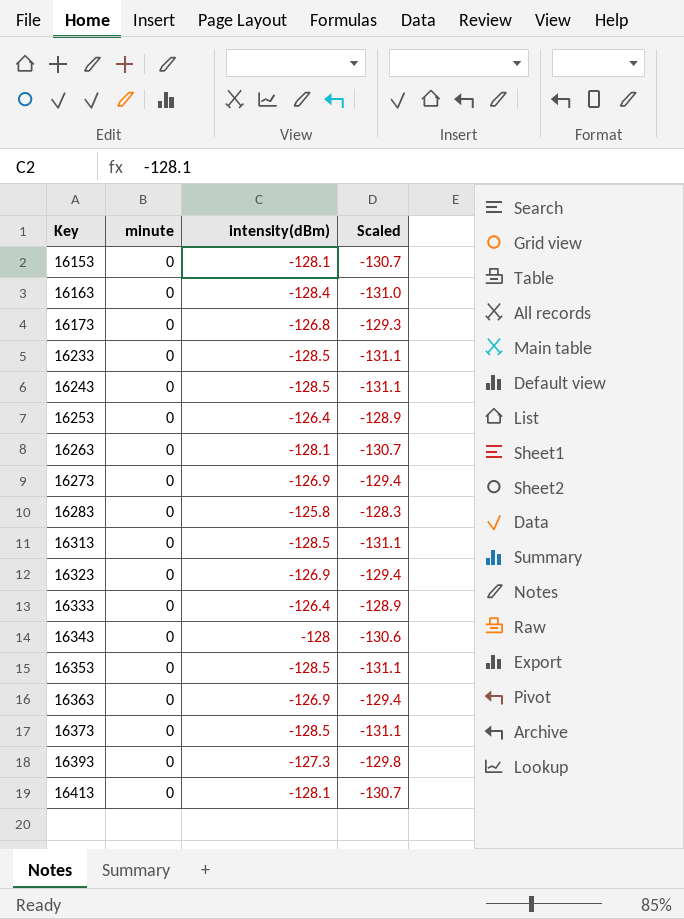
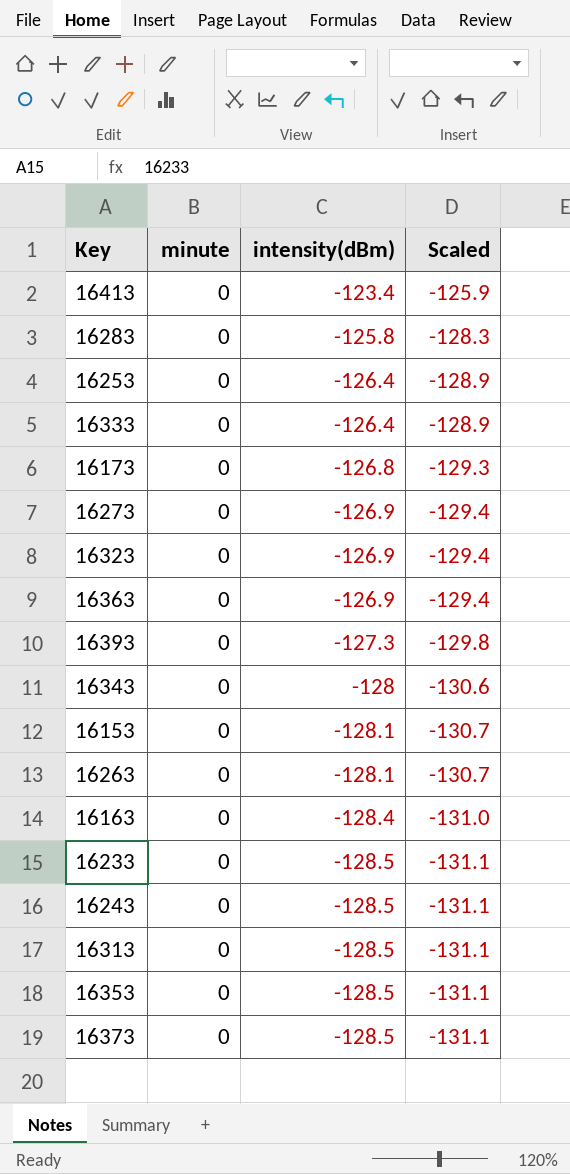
row order: Key ascending -> intensity(dBm) descending
16413 | intensity(dBm): -128.1 -> -123.4
16413 | Scaled: -130.7 -> -125.9

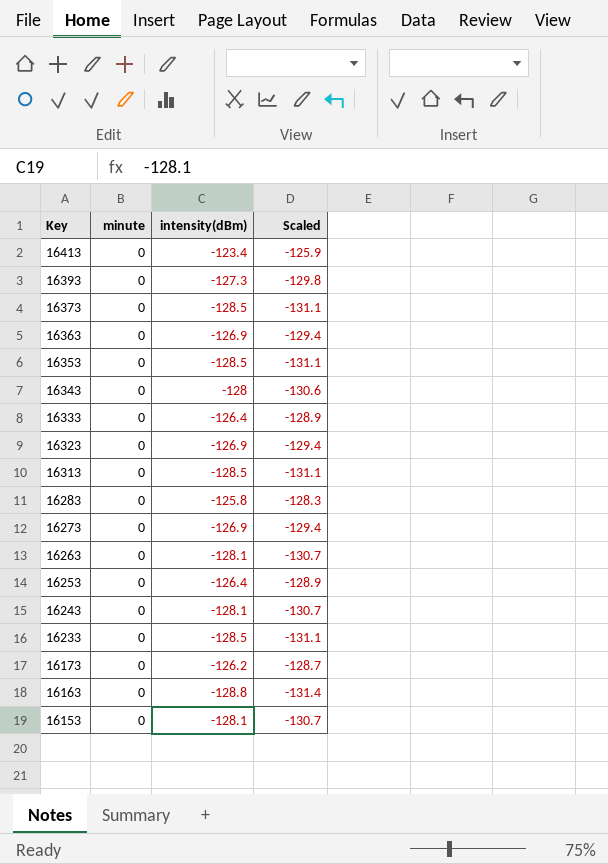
row order: intensity(dBm) descending -> Key descending
16243 | intensity(dBm): -128.5 -> -128.1
16243 | Scaled: -131.1 -> -130.7
16173 | intensity(dBm): -126.8 -> -126.2
16173 | Scaled: -129.3 -> -128.7
16163 | intensity(dBm): -128.4 -> -128.8
16163 | Scaled: -131.0 -> -131.4

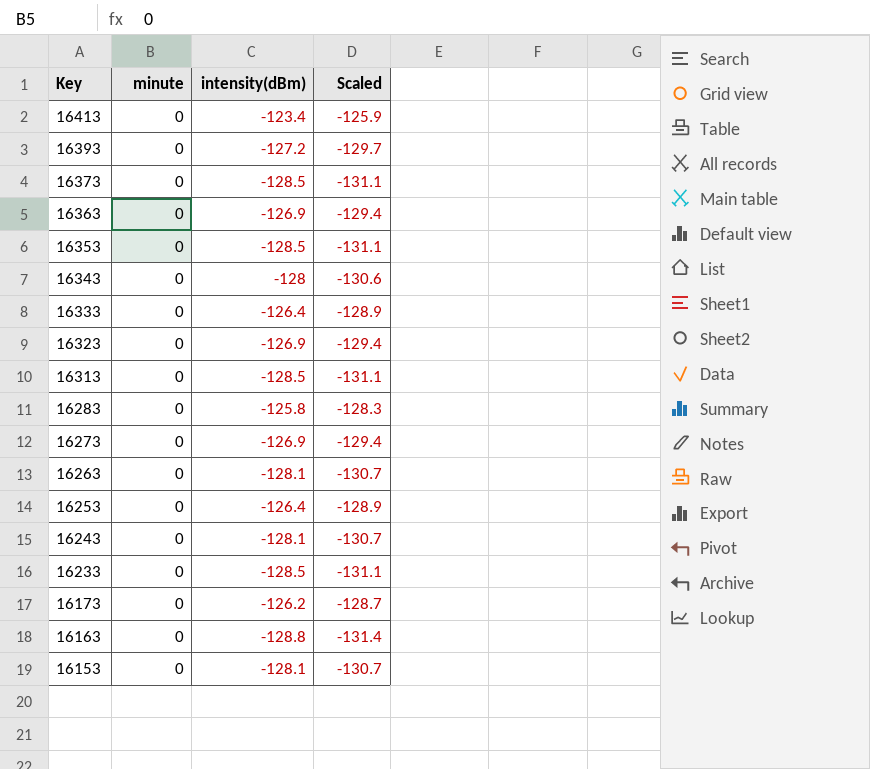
16393 | intensity(dBm): -127.3 -> -127.2
16393 | Scaled: -129.8 -> -129.7

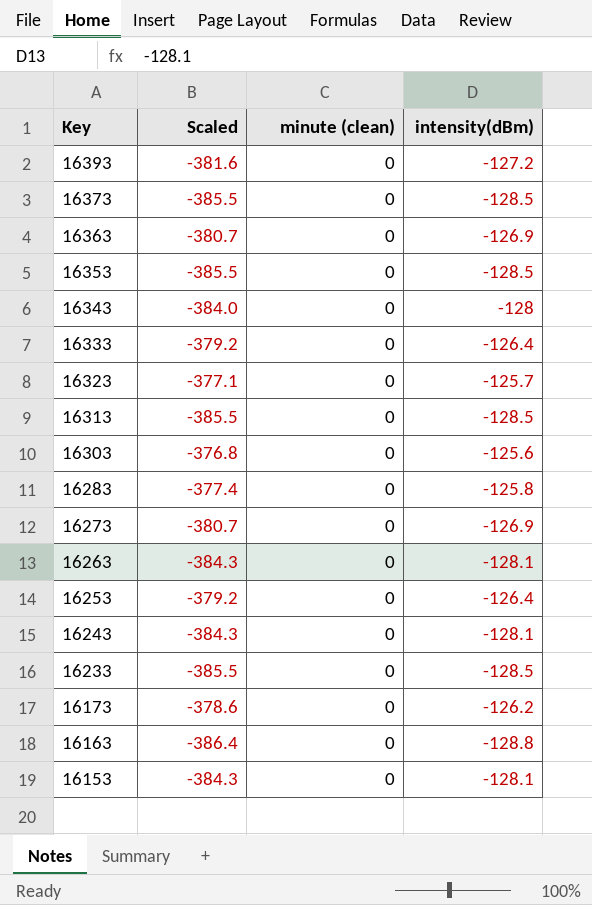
column Scaled | formula: [intensity(dBm)] * 1.02 -> [intensity(dBm)] * 3
column Scaled | position: 4 -> 2
column name: minute -> minute (clean)
row 16413: 0 | -123.4 | -125.9 -> none
16323 | intensity(dBm): -126.9 -> -125.7
row 16303: none -> -376.8 | 0 | -125.6

